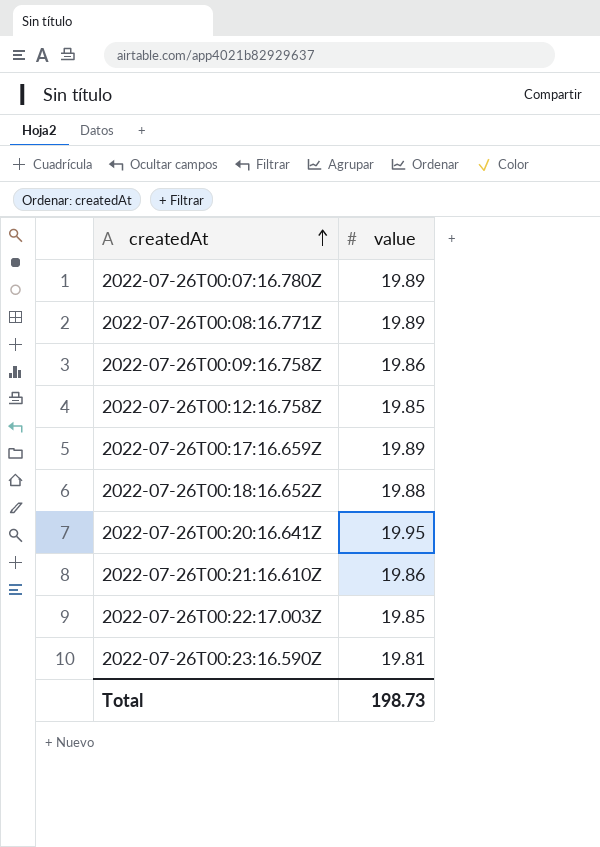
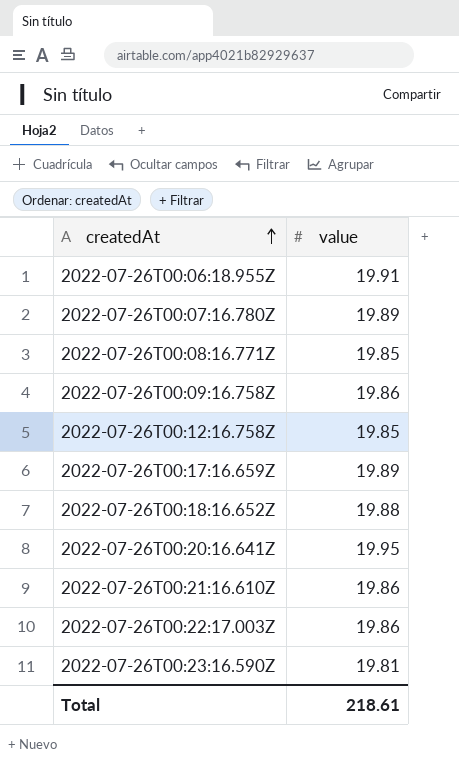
row 2022-07-26T00:06:18.955Z: none -> 19.91
2022-07-26T00:08:16.771Z | value: 19.89 -> 19.85
2022-07-26T00:22:17.003Z | value: 19.85 -> 19.86
Total | value: 198.73 -> 218.61

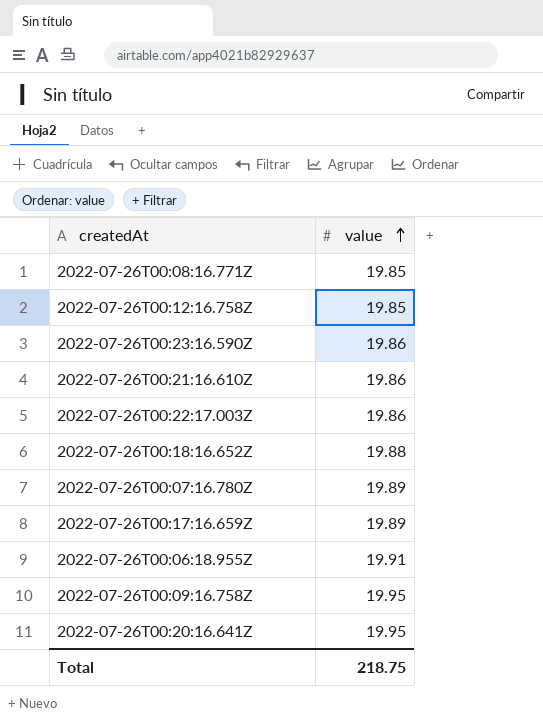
row order: createdAt ascending -> value ascending
2022-07-26T00:23:16.590Z | value: 19.81 -> 19.86
2022-07-26T00:09:16.758Z | value: 19.86 -> 19.95
Total | value: 218.61 -> 218.75

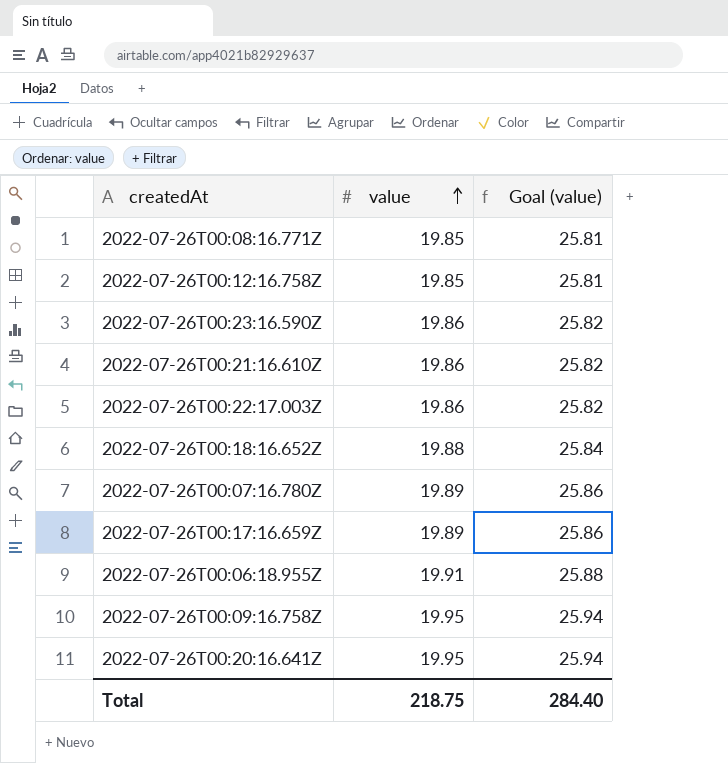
column Goal (value) | formula: none -> [value] * 1.3

